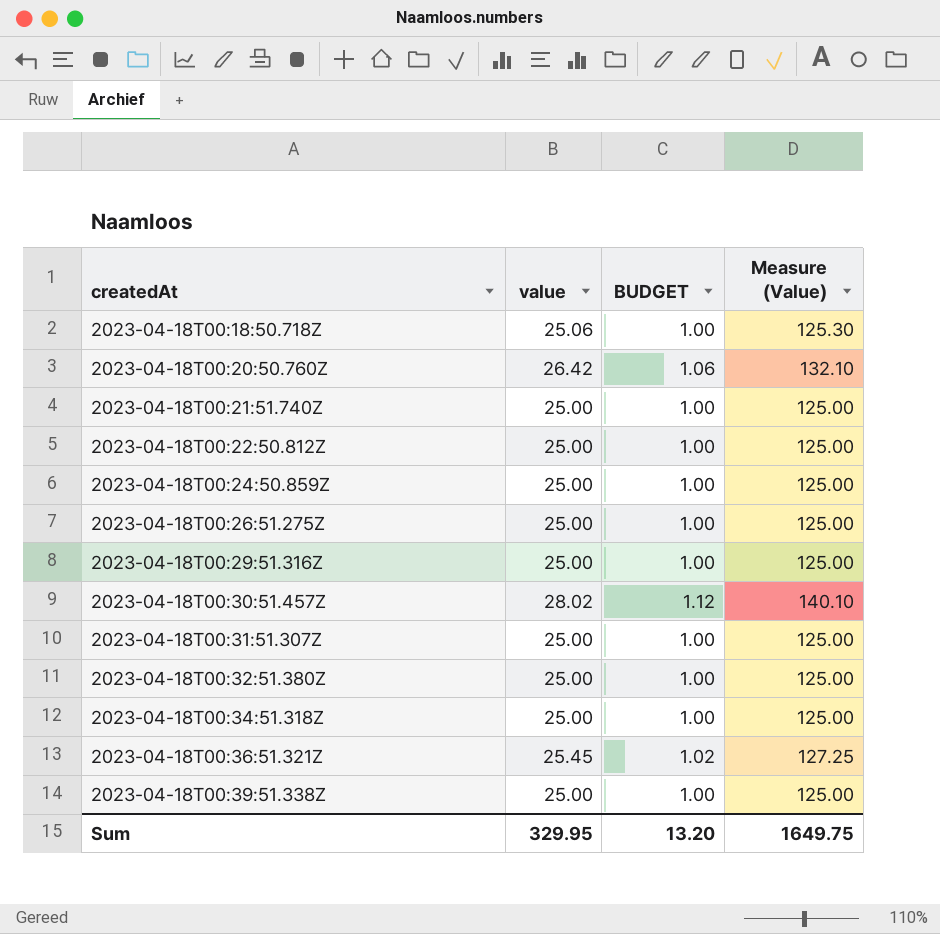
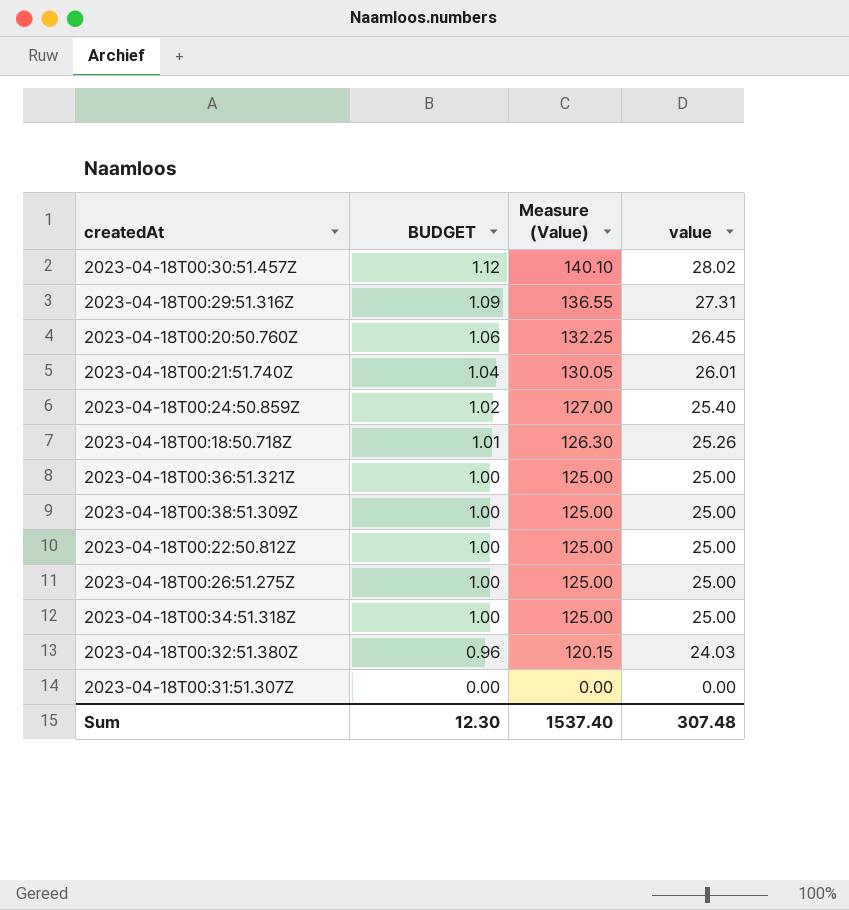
row order: createdAt ascending -> BUDGET descending
column value | position: 2 -> 4
row 2023-04-18T00:39:51.338Z: 25.00 | 1.00 | 125.00 -> none
2023-04-18T00:29:51.316Z | BUDGET: 1.00 -> 1.09
2023-04-18T00:29:51.316Z | Measure (Value): 125.00 -> 136.55
2023-04-18T00:29:51.316Z | value: 25.00 -> 27.31
2023-04-18T00:20:50.760Z | Measure (Value): 132.10 -> 132.25
2023-04-18T00:20:50.760Z | value: 26.42 -> 26.45
2023-04-18T00:21:51.740Z | BUDGET: 1.00 -> 1.04
2023-04-18T00:21:51.740Z | Measure (Value): 125.00 -> 130.05
2023-04-18T00:21:51.740Z | value: 25.00 -> 26.01
2023-04-18T00:24:50.859Z | BUDGET: 1.00 -> 1.02
2023-04-18T00:24:50.859Z | Measure (Value): 125.00 -> 127.00
2023-04-18T00:24:50.859Z | value: 25.00 -> 25.40
2023-04-18T00:18:50.718Z | BUDGET: 1.00 -> 1.01
2023-04-18T00:18:50.718Z | Measure (Value): 125.30 -> 126.30
2023-04-18T00:18:50.718Z | value: 25.06 -> 25.26
2023-04-18T00:36:51.321Z | BUDGET: 1.02 -> 1.00
2023-04-18T00:36:51.321Z | Measure (Value): 127.25 -> 125.00
2023-04-18T00:36:51.321Z | value: 25.45 -> 25.00
row 2023-04-18T00:38:51.309Z: none -> 1.00 | 125.00 | 25.00
2023-04-18T00:32:51.380Z | BUDGET: 1.00 -> 0.96
2023-04-18T00:32:51.380Z | Measure (Value): 125.00 -> 120.15
2023-04-18T00:32:51.380Z | value: 25.00 -> 24.03
2023-04-18T00:31:51.307Z | BUDGET: 1.00 -> 0.00
2023-04-18T00:31:51.307Z | Measure (Value): 125.00 -> 0.00
2023-04-18T00:31:51.307Z | value: 25.00 -> 0.00
Sum | BUDGET: 13.20 -> 12.30
Sum | Measure (Value): 1649.75 -> 1537.40
Sum | value: 329.95 -> 307.48

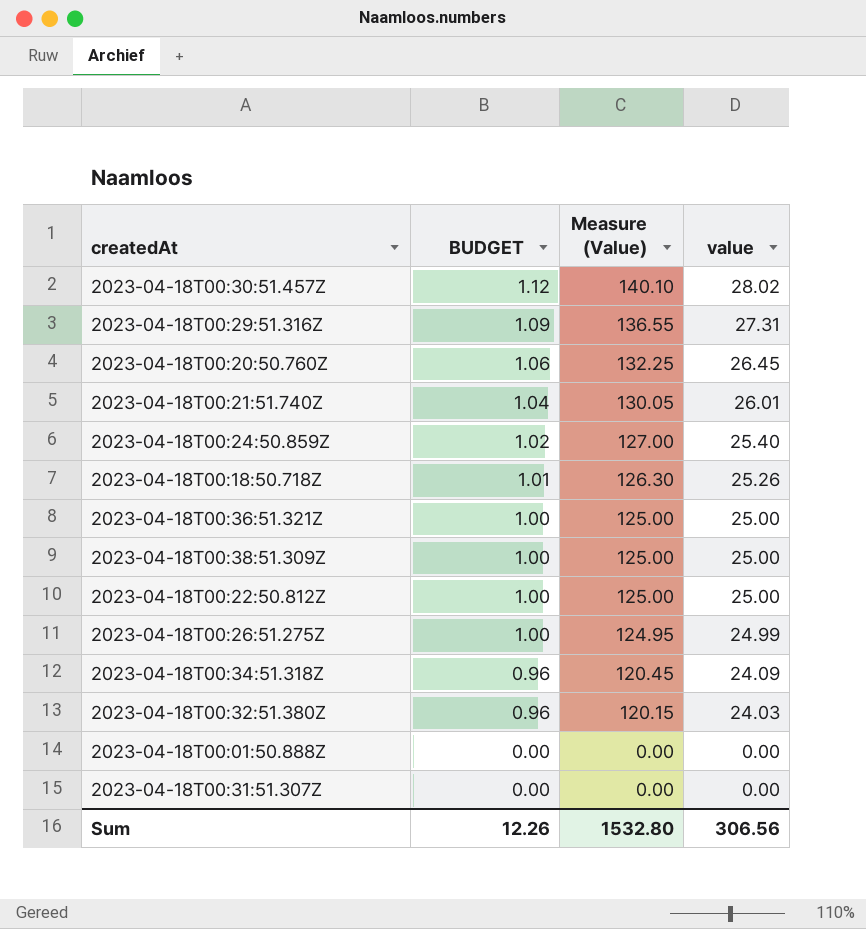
2023-04-18T00:26:51.275Z | Measure (Value): 125.00 -> 124.95
2023-04-18T00:26:51.275Z | value: 25.00 -> 24.99
2023-04-18T00:34:51.318Z | BUDGET: 1.00 -> 0.96
2023-04-18T00:34:51.318Z | Measure (Value): 125.00 -> 120.45
2023-04-18T00:34:51.318Z | value: 25.00 -> 24.09
row 2023-04-18T00:01:50.888Z: none -> 0.00 | 0.00 | 0.00
Sum | BUDGET: 12.30 -> 12.26
Sum | Measure (Value): 1537.40 -> 1532.80
Sum | value: 307.48 -> 306.56

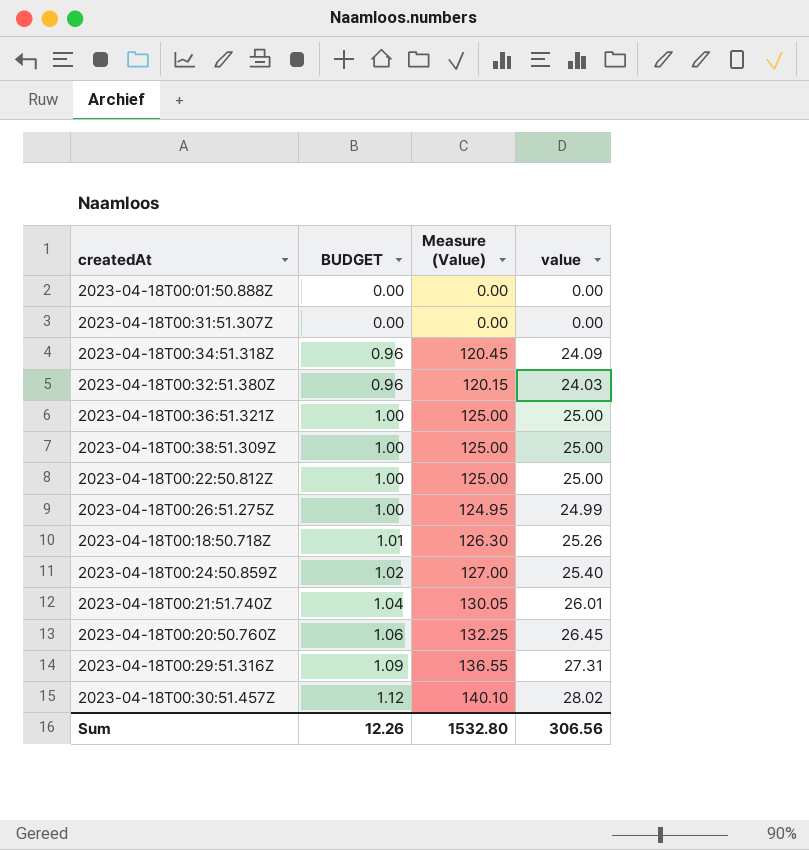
row order: BUDGET descending -> BUDGET ascending

